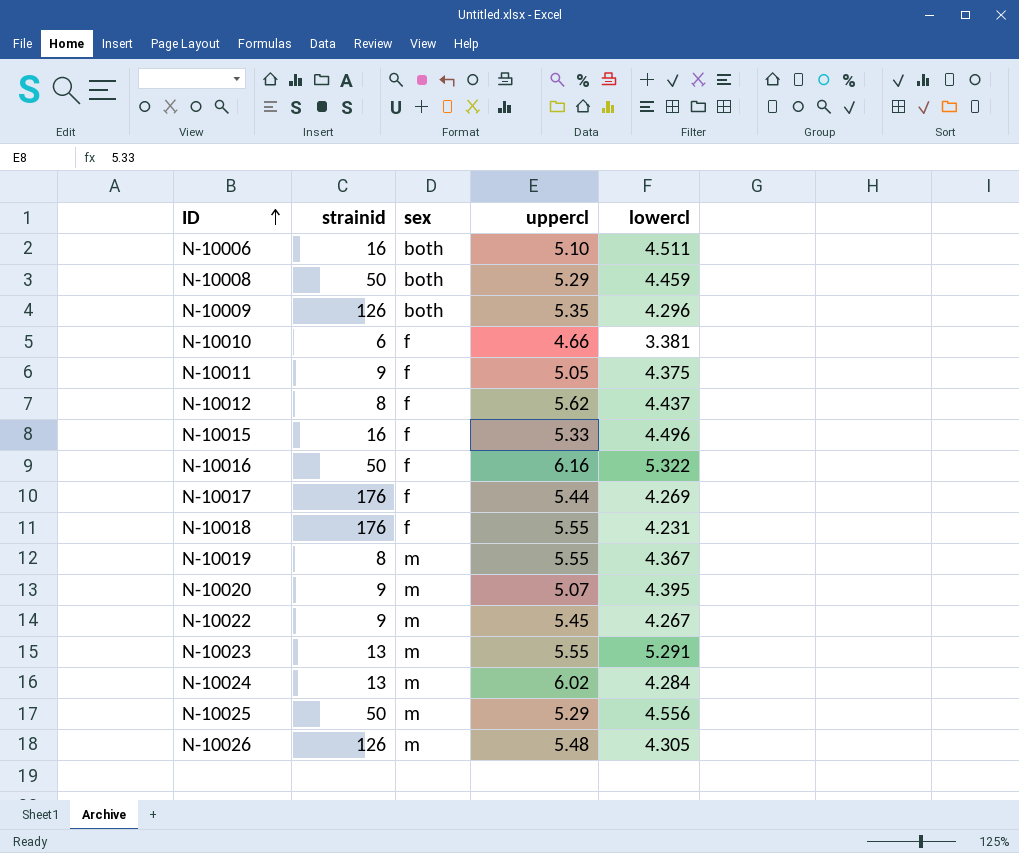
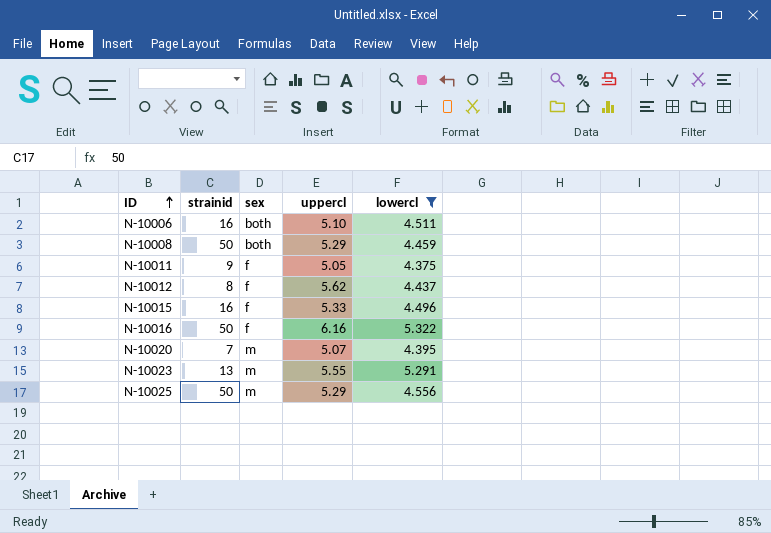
filter: none -> lowercl >= 4.375
N-10020 | strainid: 9 -> 7

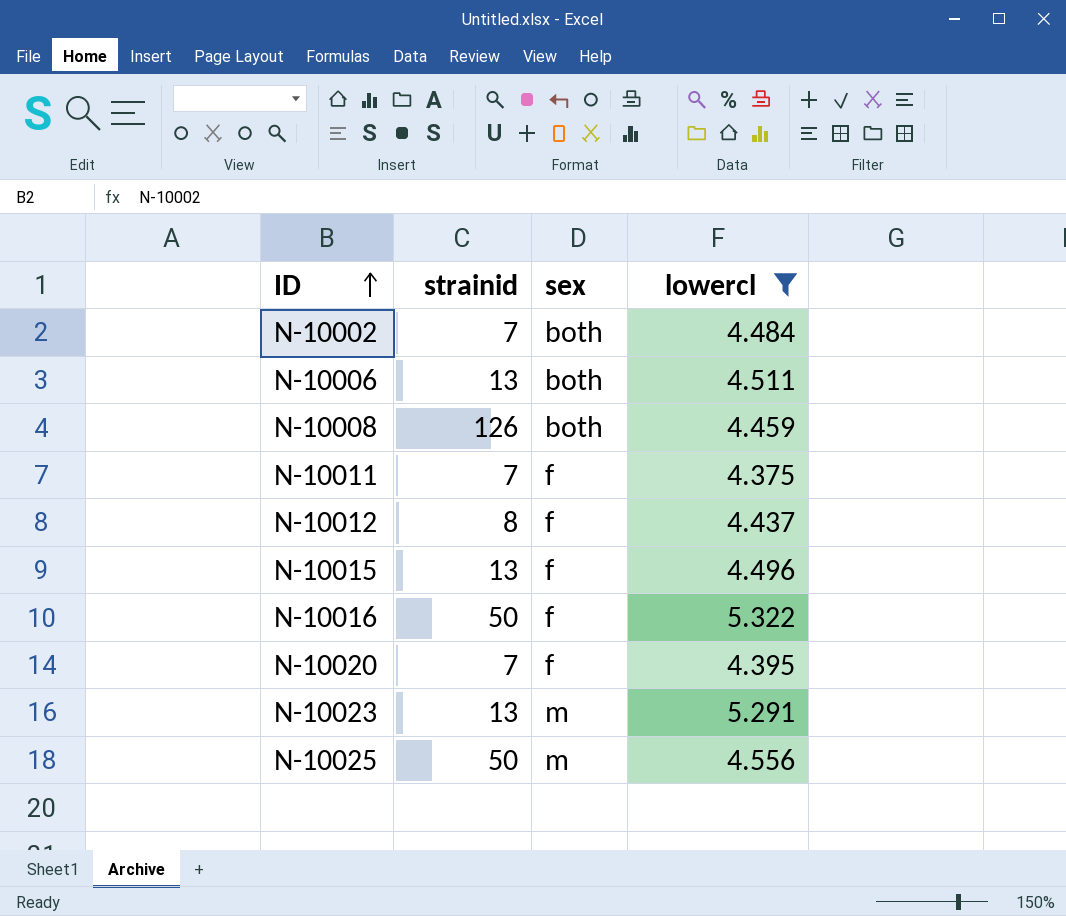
column uppercl | position: 4 -> none
row N-10002: none -> 7 | both | 4.484
N-10006 | strainid: 16 -> 13
N-10008 | strainid: 50 -> 126
N-10011 | strainid: 9 -> 7
N-10015 | strainid: 16 -> 13
N-10020 | sex: m -> f

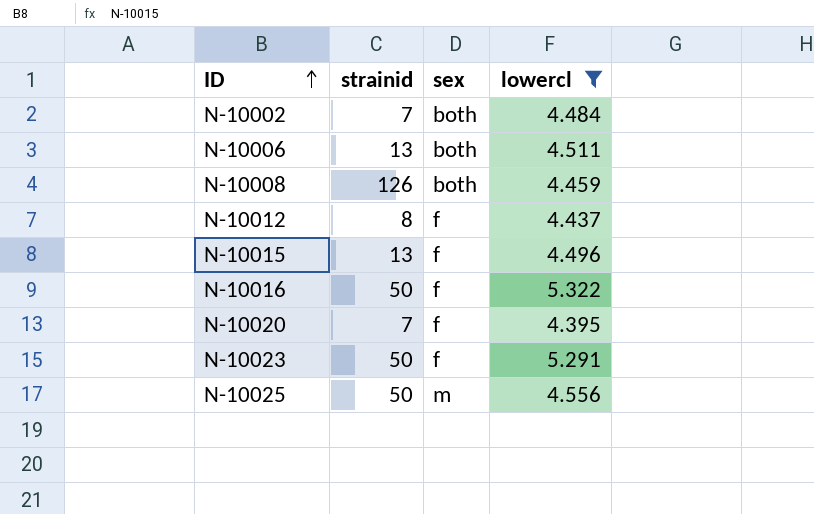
row N-10011: 7 | f | 4.375 -> none
N-10023 | strainid: 13 -> 50
N-10023 | sex: m -> f

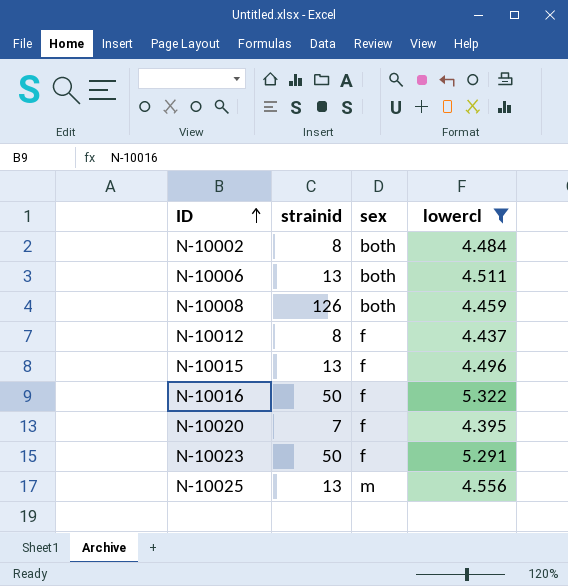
N-10002 | strainid: 7 -> 8
N-10025 | strainid: 50 -> 13

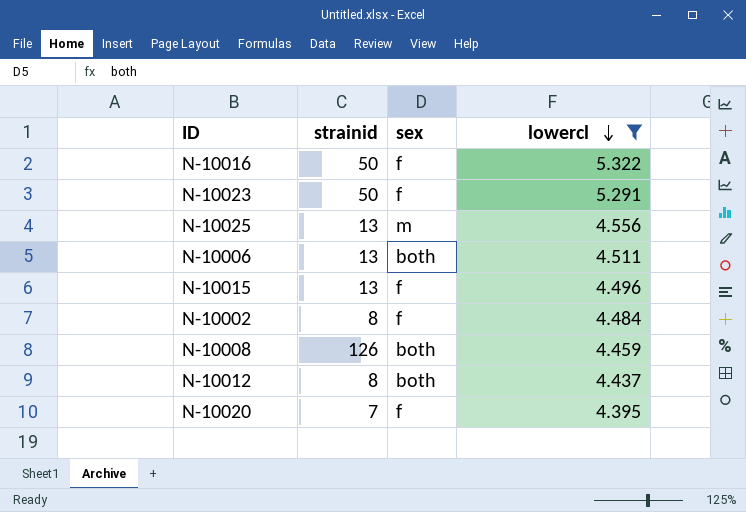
row order: ID ascending -> lowercl descending
N-10002 | sex: both -> f
N-10012 | sex: f -> both

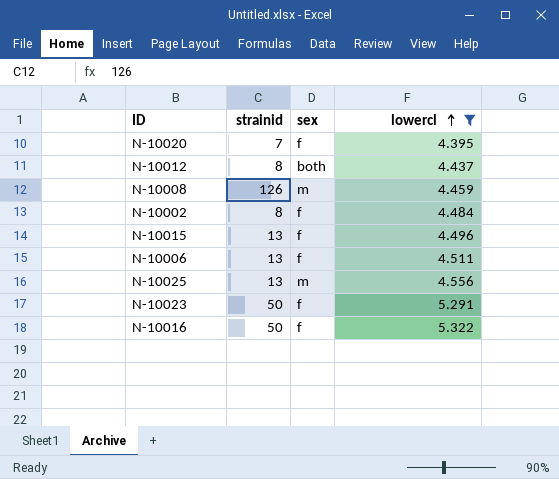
row order: lowercl descending -> lowercl ascending
N-10008 | sex: both -> m
N-10006 | sex: both -> f

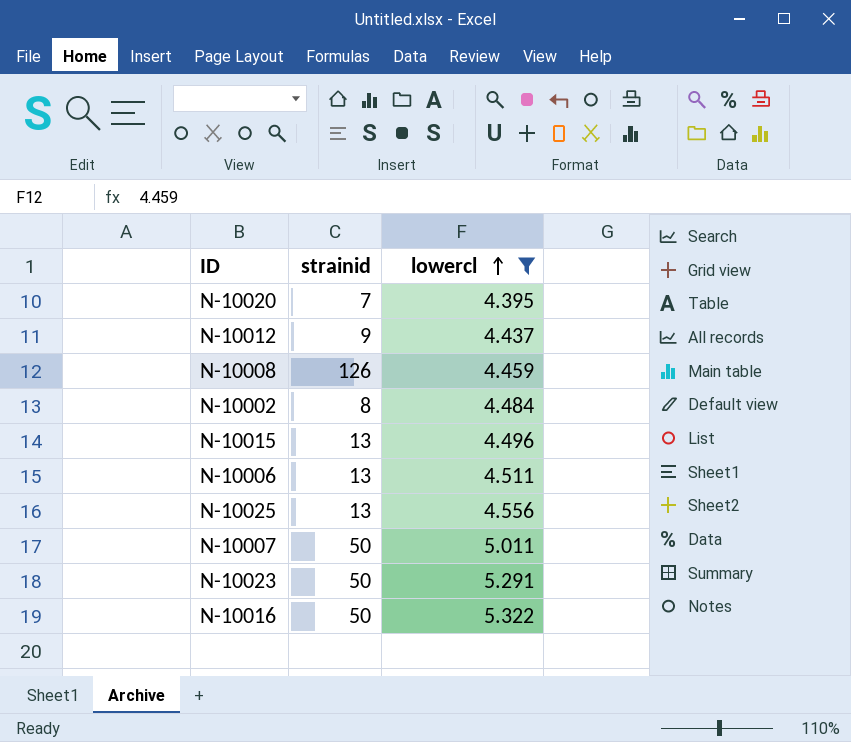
column sex | position: 3 -> none
N-10012 | strainid: 8 -> 9
row N-10007: none -> 50 | 5.011

